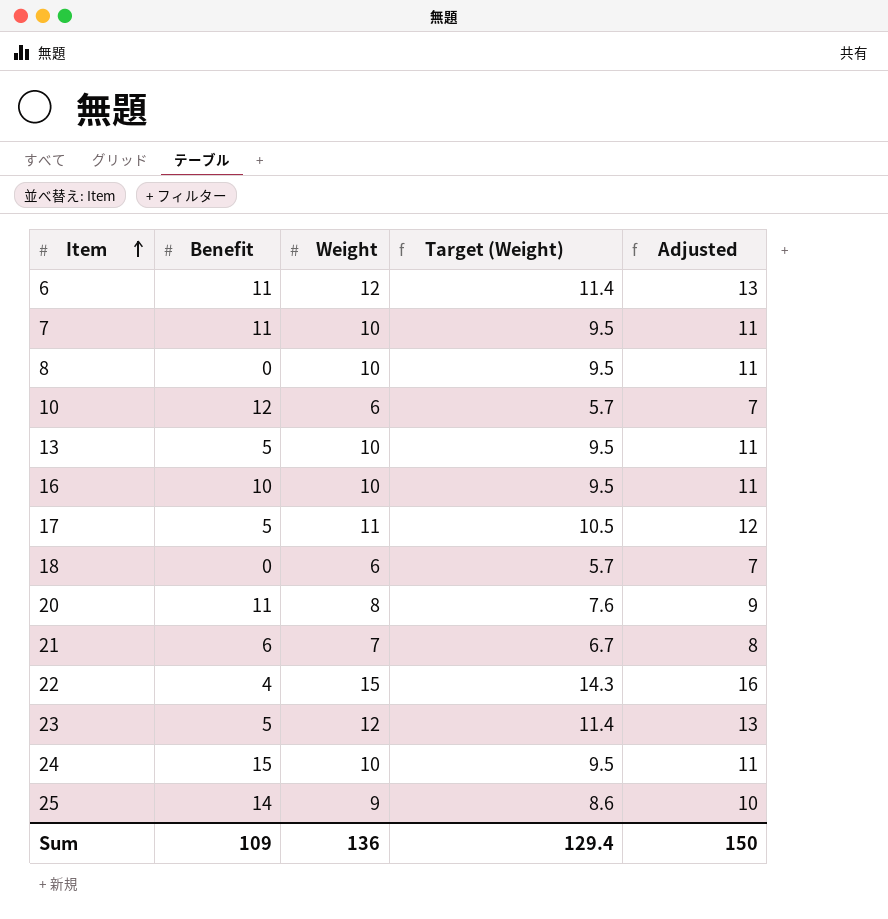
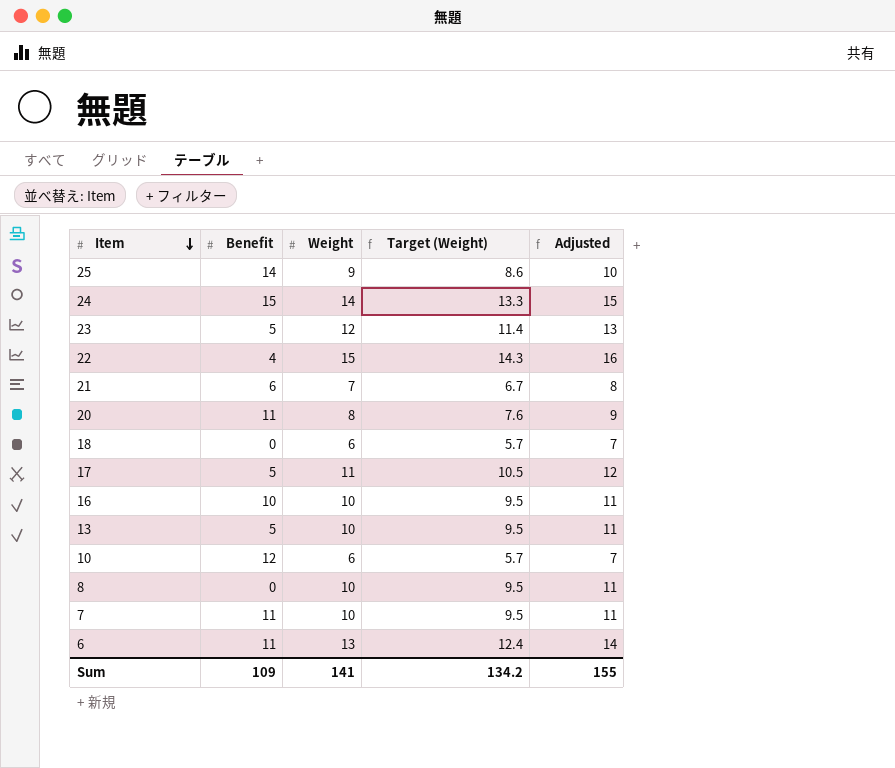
row order: Item ascending -> Item descending
24 | Weight: 10 -> 14
24 | Target (Weight): 9.5 -> 13.3
24 | Adjusted: 11 -> 15
6 | Weight: 12 -> 13
6 | Target (Weight): 11.4 -> 12.4
6 | Adjusted: 13 -> 14
Sum | Weight: 136 -> 141
Sum | Target (Weight): 129.4 -> 134.2
Sum | Adjusted: 150 -> 155

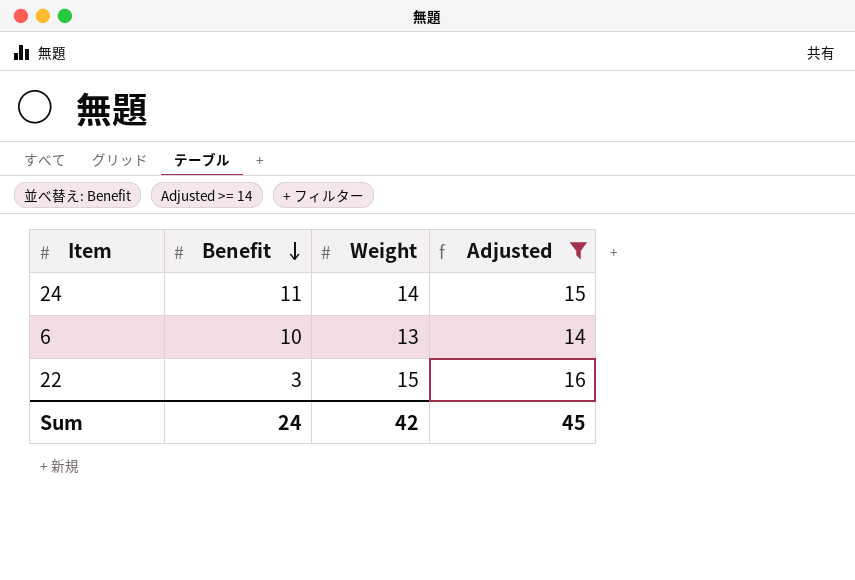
filter: none -> Adjusted >= 14
row order: Item descending -> Benefit descending
column Target (Weight) | formula: [Weight] * 0.95 -> none
24 | Benefit: 15 -> 11
6 | Benefit: 11 -> 10
22 | Benefit: 4 -> 3
Sum | Benefit: 109 -> 24
Sum | Weight: 141 -> 42
Sum | Adjusted: 155 -> 45

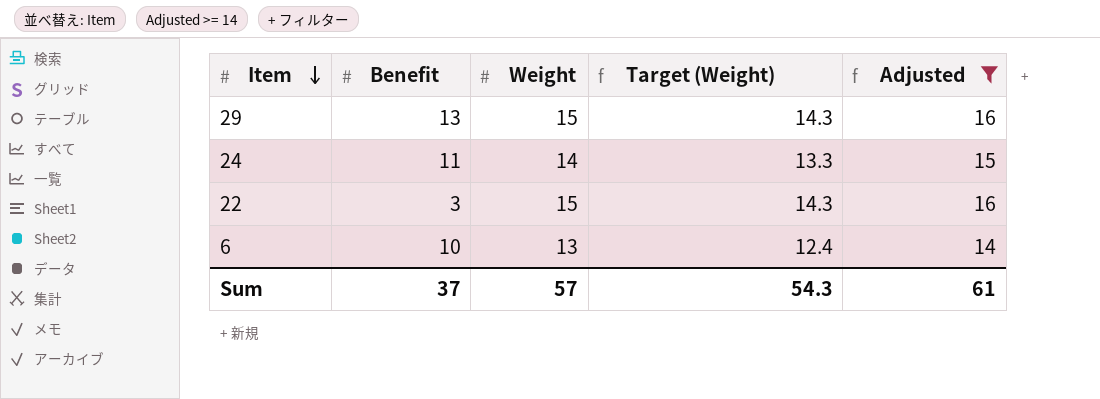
row order: Benefit descending -> Item descending
column Target (Weight) | formula: none -> [Weight] * 0.95
row 29: none -> 13 | 15 | 14.3 | 16
Sum | Benefit: 24 -> 37
Sum | Weight: 42 -> 57
Sum | Adjusted: 45 -> 61

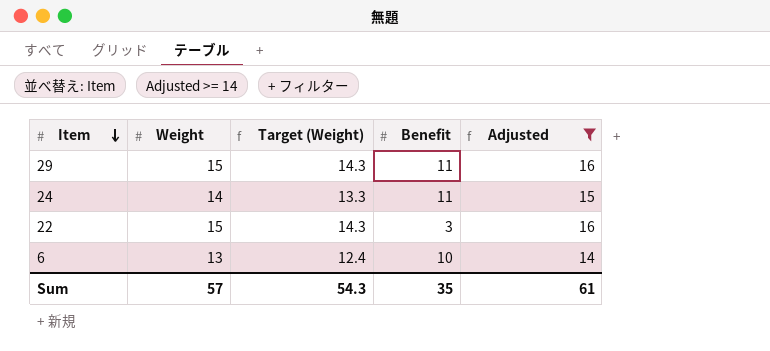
column Benefit | position: 2 -> 4
29 | Benefit: 13 -> 11
Sum | Benefit: 37 -> 35

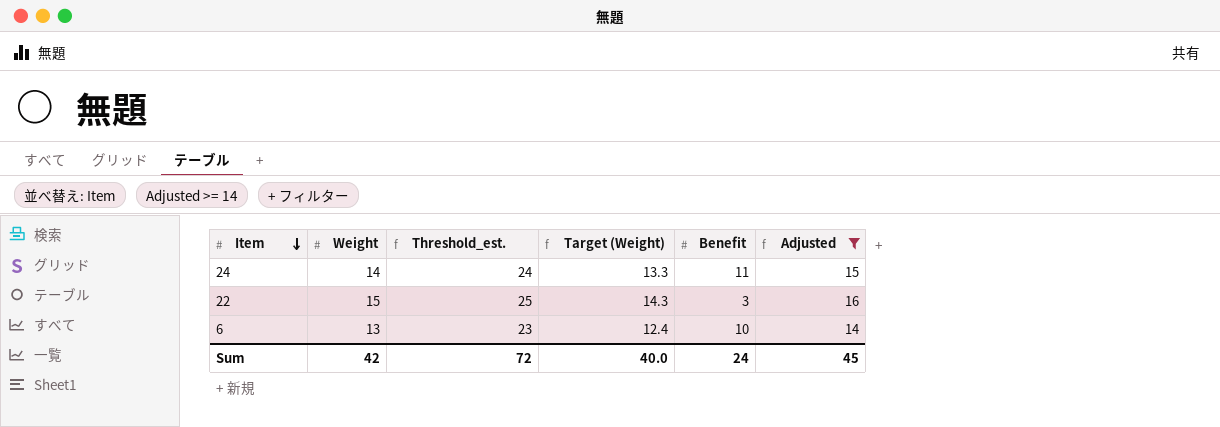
column Threshold_est. | formula: none -> [Weight] + 10
row 29: 15 | 14.3 | 11 | 16 -> none
Sum | Weight: 57 -> 42
Sum | Target (Weight): 54.3 -> 40.0
Sum | Benefit: 35 -> 24
Sum | Adjusted: 61 -> 45

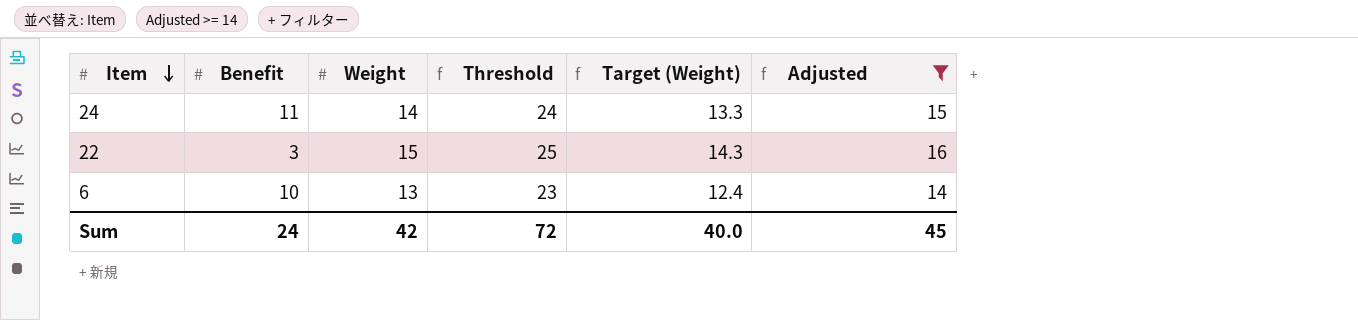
column Benefit | position: 5 -> 2
column name: Threshold_est. -> Threshold

